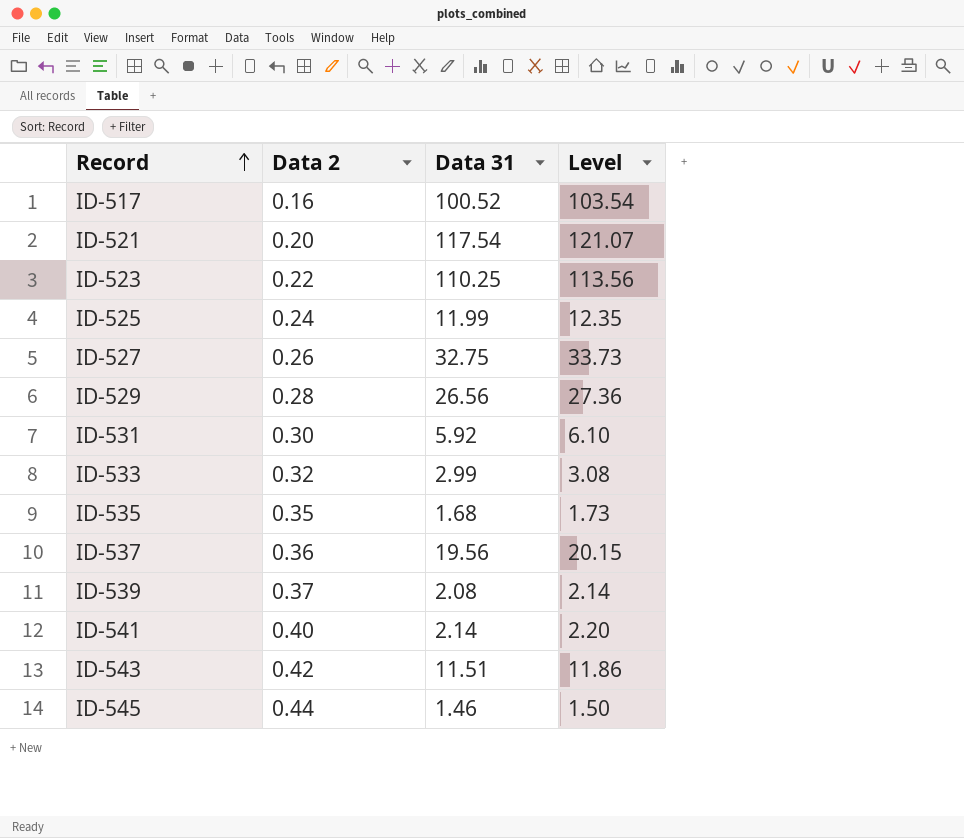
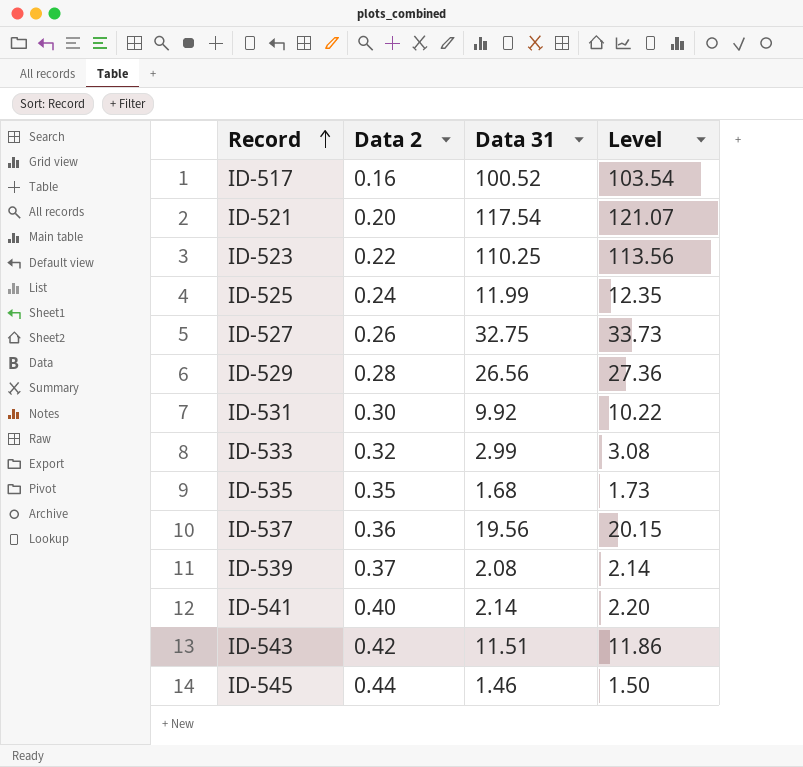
ID-531 | Data 31: 5.92 -> 9.92
ID-531 | Level: 6.10 -> 10.22

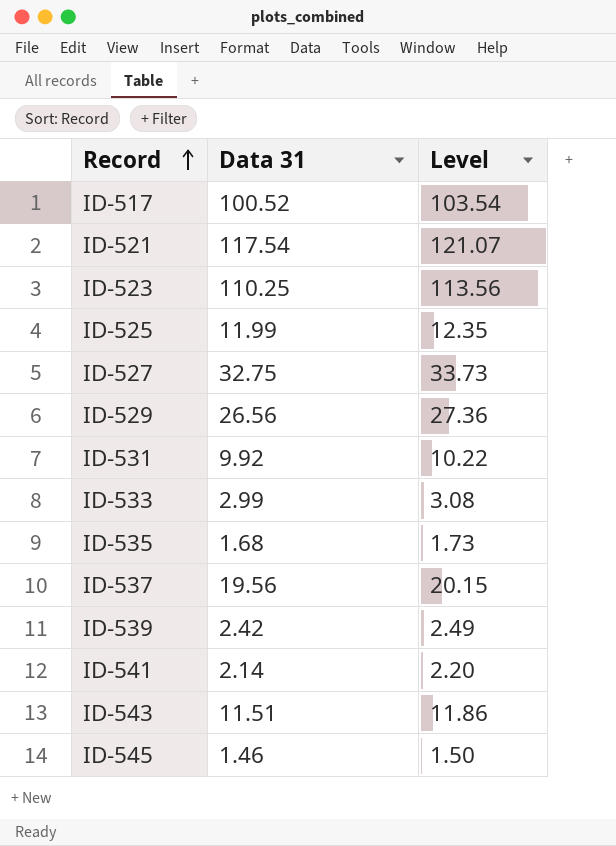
column Data 2 | position: 2 -> none
ID-539 | Data 31: 2.08 -> 2.42
ID-539 | Level: 2.14 -> 2.49

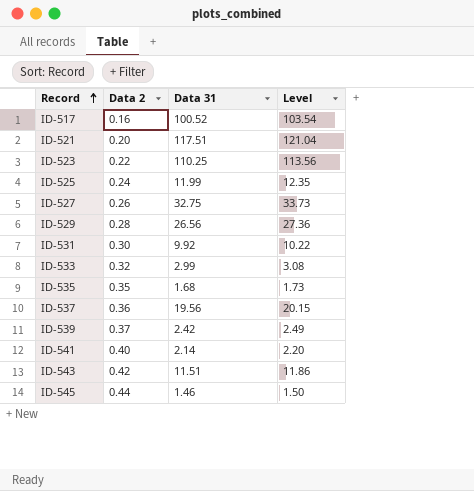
column Data 2 | position: none -> 2
ID-521 | Data 31: 117.54 -> 117.51
ID-521 | Level: 121.07 -> 121.04

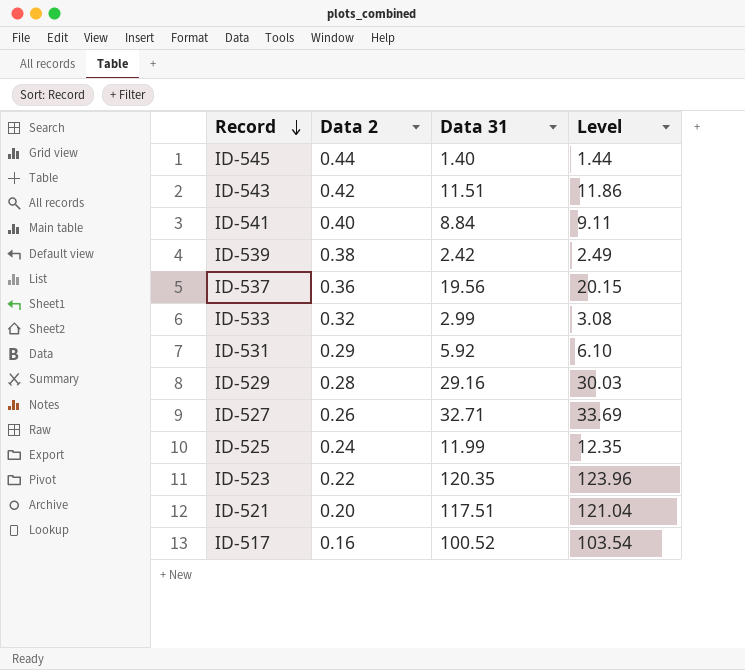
row order: Record ascending -> Record descending
row ID-535: 0.35 | 1.68 | 1.73 -> none
ID-545 | Data 31: 1.46 -> 1.40
ID-545 | Level: 1.50 -> 1.44
ID-541 | Data 31: 2.14 -> 8.84
ID-541 | Level: 2.20 -> 9.11
ID-539 | Data 2: 0.37 -> 0.38
ID-531 | Data 2: 0.30 -> 0.29
ID-531 | Data 31: 9.92 -> 5.92
ID-531 | Level: 10.22 -> 6.10
ID-529 | Data 31: 26.56 -> 29.16
ID-529 | Level: 27.36 -> 30.03
ID-527 | Data 31: 32.75 -> 32.71
ID-527 | Level: 33.73 -> 33.69
ID-523 | Data 31: 110.25 -> 120.35
ID-523 | Level: 113.56 -> 123.96

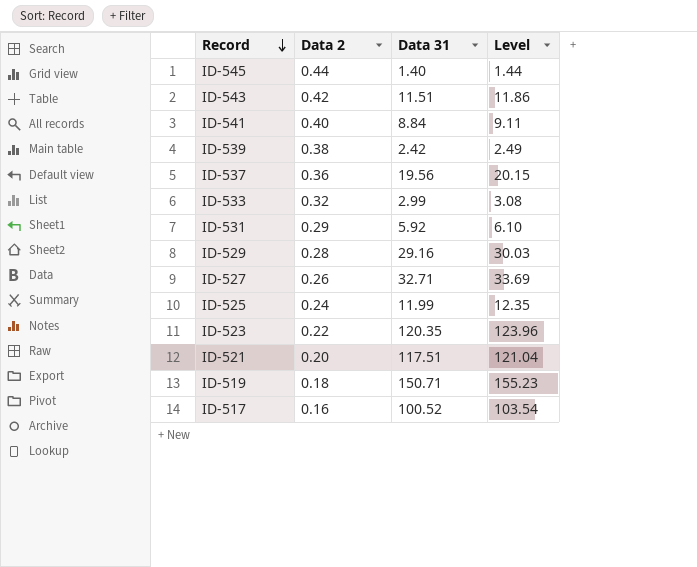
row ID-519: none -> 0.18 | 150.71 | 155.23

